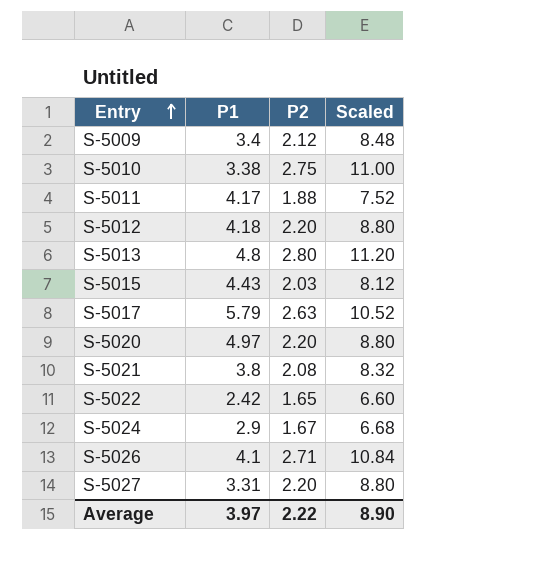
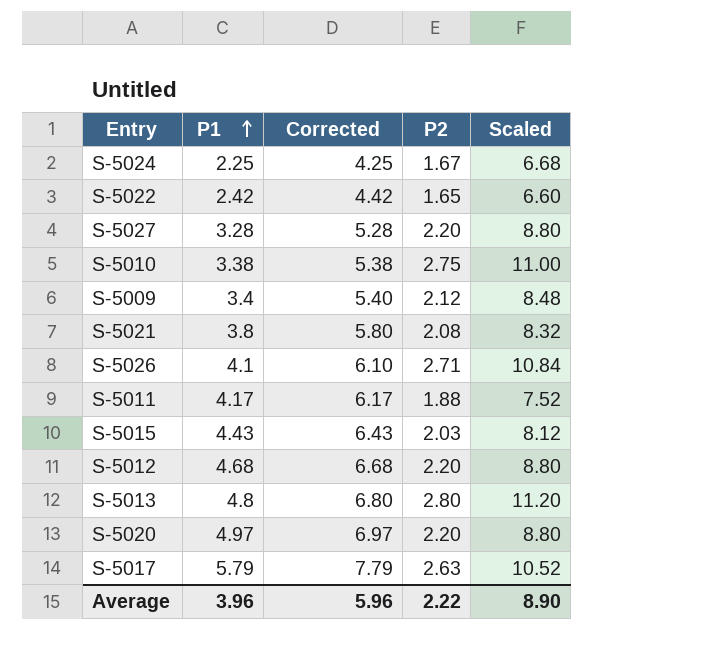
row order: Entry ascending -> P1 ascending
column Corrected | formula: none -> [P1] + 2
S-5024 | P1: 2.9 -> 2.25
S-5027 | P1: 3.31 -> 3.28
S-5012 | P1: 4.18 -> 4.68
Average | P1: 3.97 -> 3.96

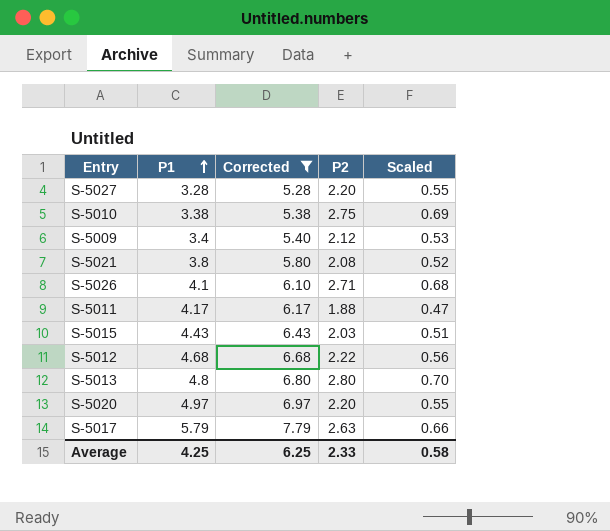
filter: none -> Corrected >= 5.28
column Scaled | formula: [P2] * 4 -> [P2] * 0.25
S-5012 | P2: 2.20 -> 2.22
Average | P1: 3.96 -> 4.25
Average | Corrected: 5.96 -> 6.25
Average | P2: 2.22 -> 2.33
Average | Scaled: 8.90 -> 0.58

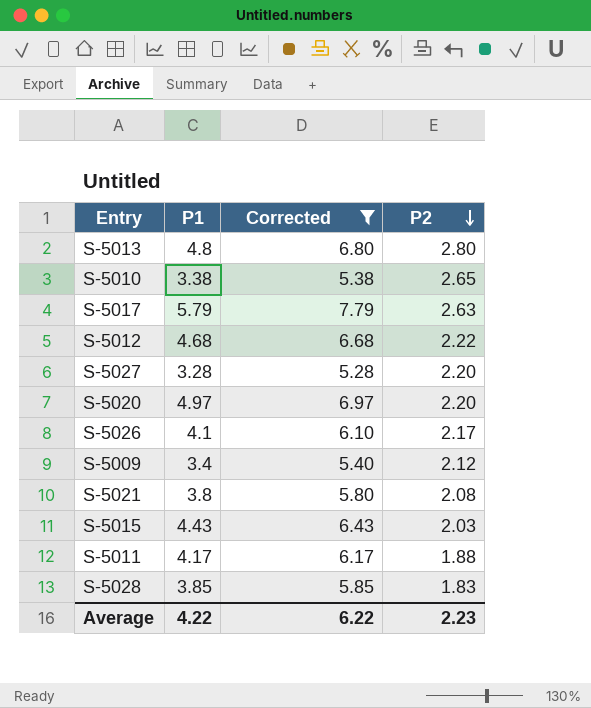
row order: P1 ascending -> P2 descending
column Scaled | formula: [P2] * 0.25 -> none
S-5010 | P2: 2.75 -> 2.65
S-5026 | P2: 2.71 -> 2.17
row S-5028: none -> 3.85 | 5.85 | 1.83
Average | P1: 4.25 -> 4.22
Average | Corrected: 6.25 -> 6.22
Average | P2: 2.33 -> 2.23

